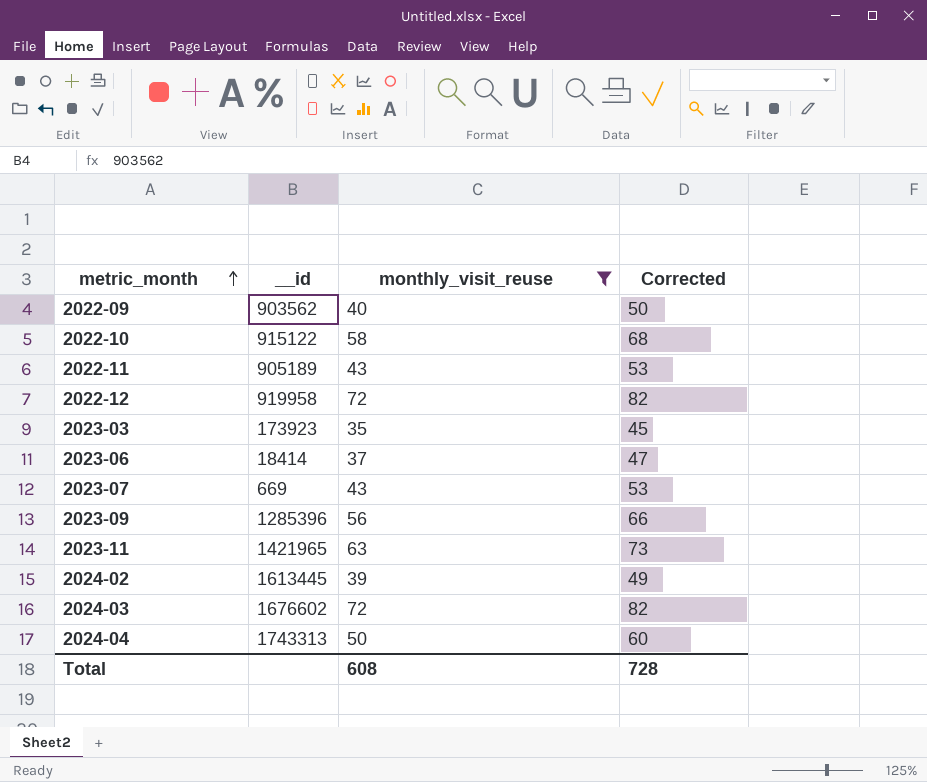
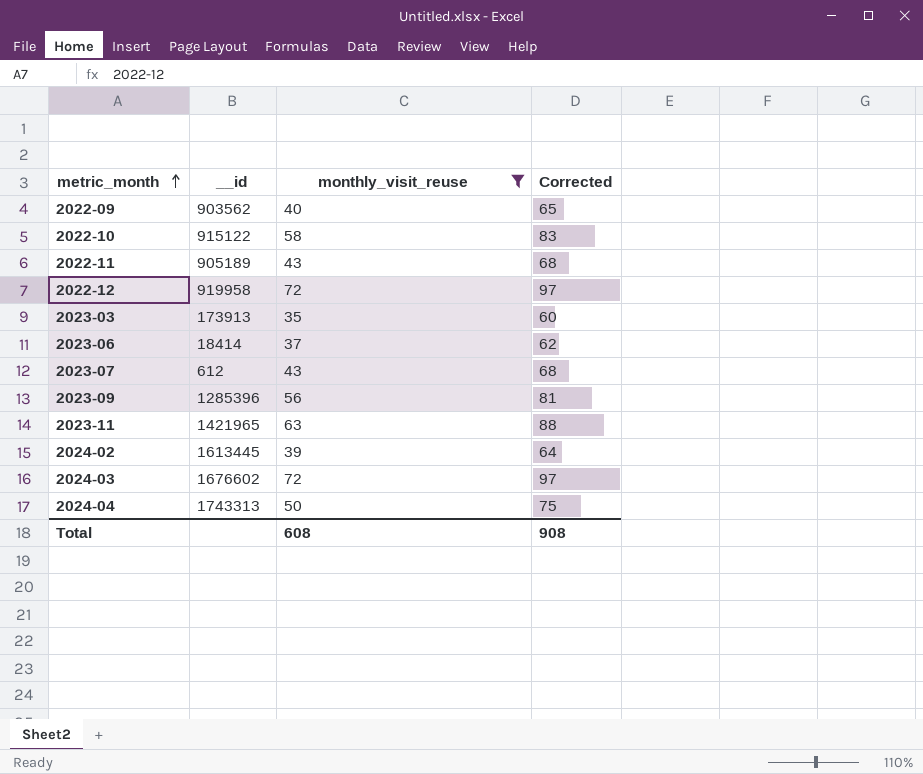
column Corrected | formula: [monthly_visit_reuse] + 10 -> [monthly_visit_reuse] + 25
2023-03 | __id: 173923 -> 173913
2023-07 | __id: 669 -> 612
Total | Corrected: 728 -> 908

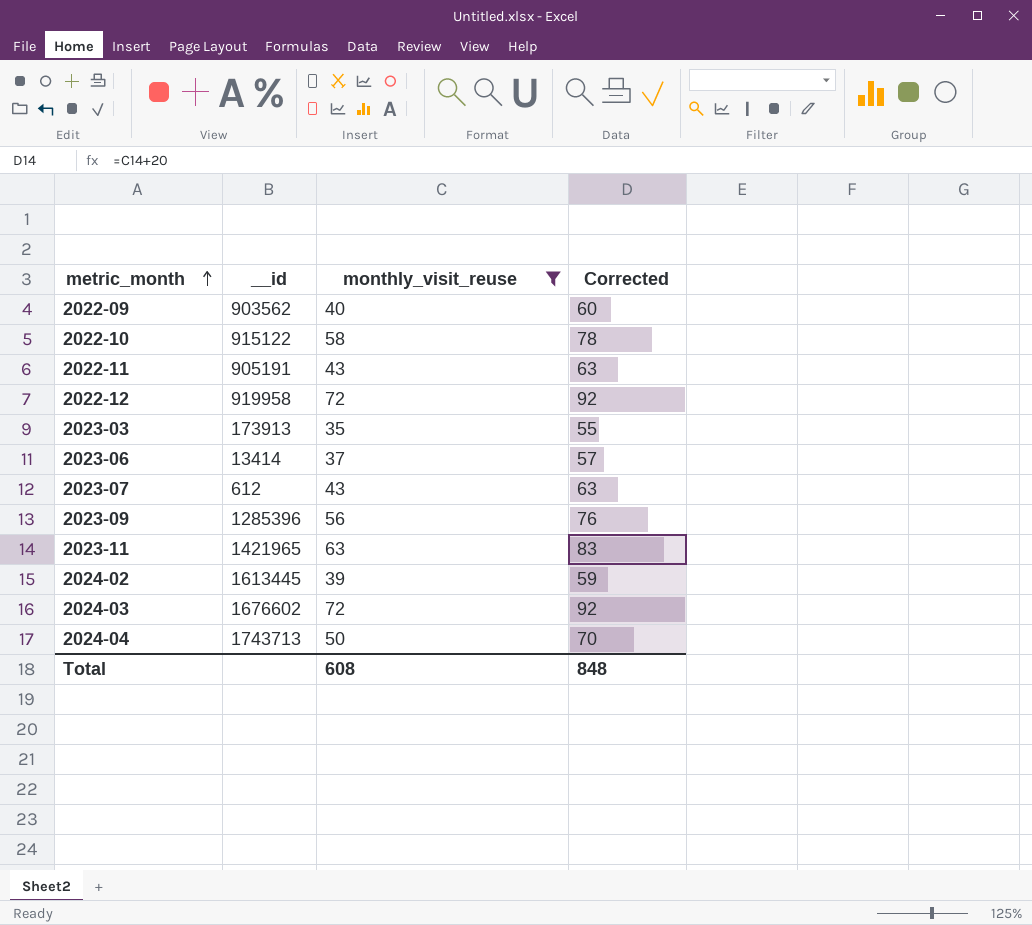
column Corrected | formula: [monthly_visit_reuse] + 25 -> [monthly_visit_reuse] + 20
2022-11 | __id: 905189 -> 905191
2023-06 | __id: 18414 -> 13414
2024-04 | __id: 1743313 -> 1743713
Total | Corrected: 908 -> 848

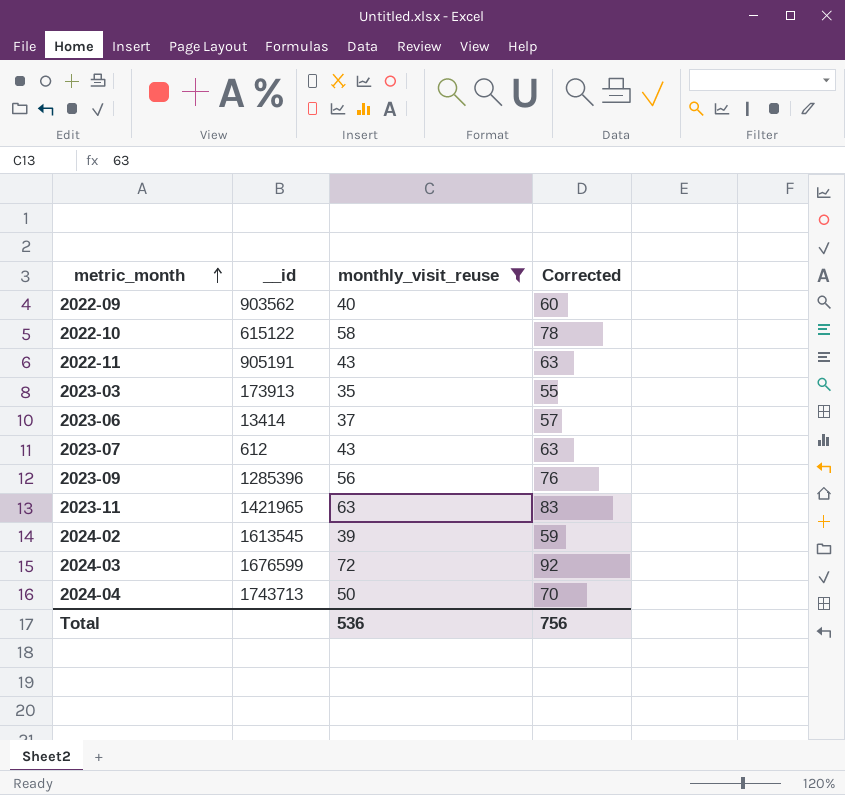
row 2022-12: 919958 | 72 | 92 -> none
2022-10 | __id: 915122 -> 615122
2024-02 | __id: 1613445 -> 1613545
2024-03 | __id: 1676602 -> 1676599
Total | monthly_visit_reuse: 608 -> 536
Total | Corrected: 848 -> 756

